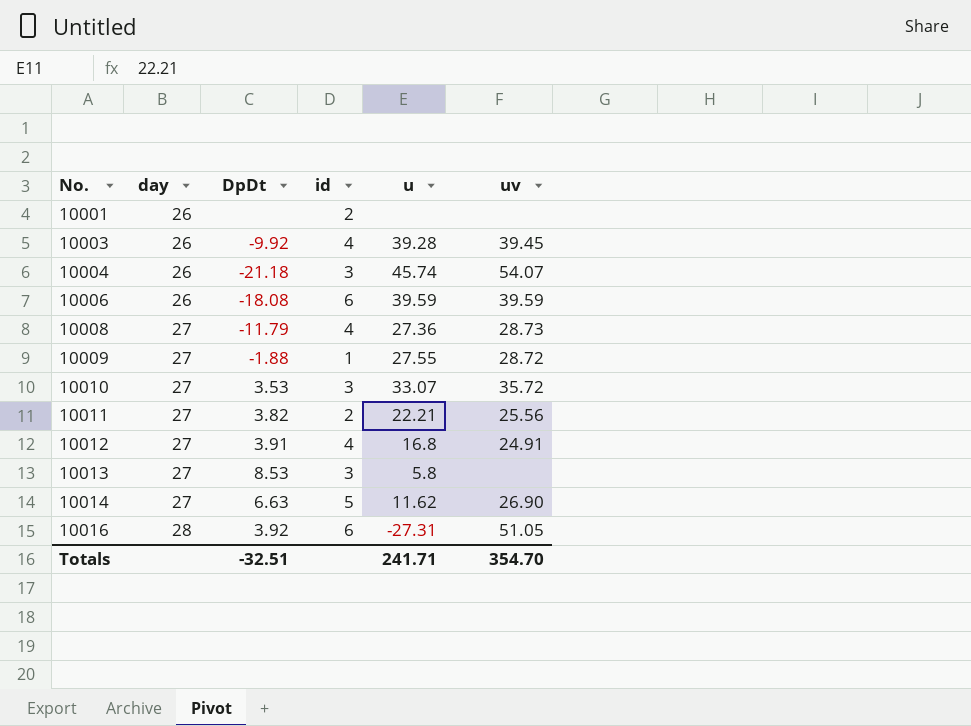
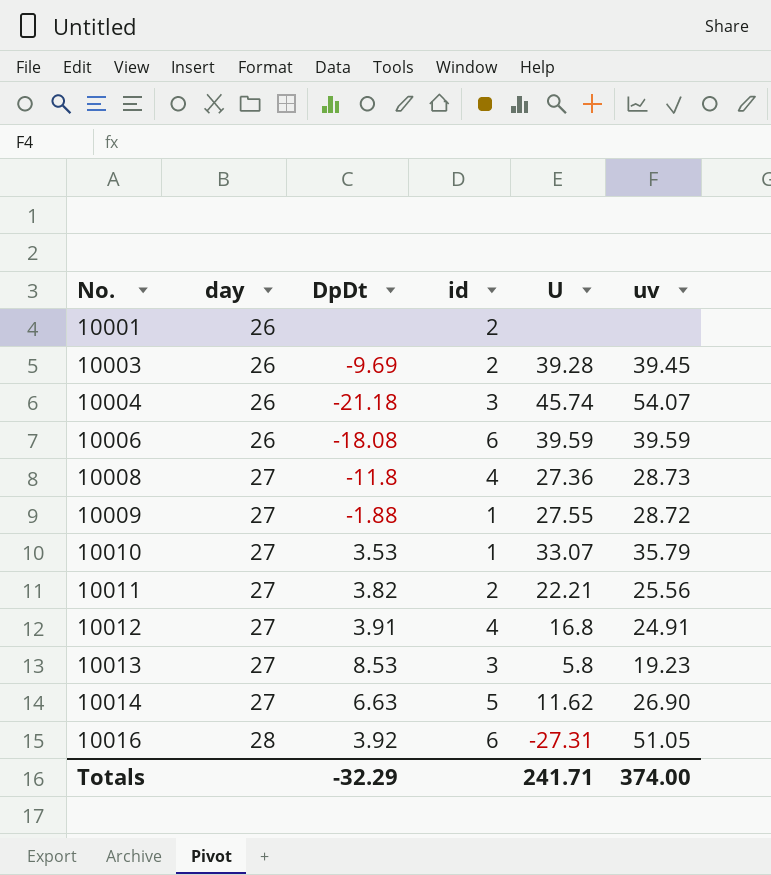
column name: u -> U
10003 | DpDt: -9.92 -> -9.69
10003 | id: 4 -> 2
10008 | DpDt: -11.79 -> -11.8
10010 | id: 3 -> 1
10010 | uv: 35.72 -> 35.79
10013 | uv: none -> 19.23
Totals | DpDt: -32.51 -> -32.29
Totals | uv: 354.70 -> 374.00

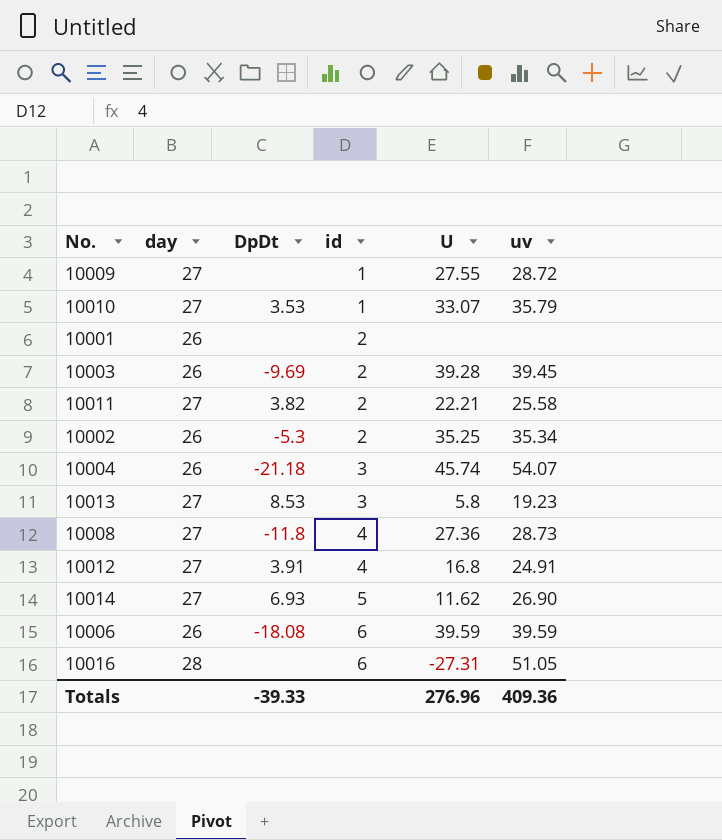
row order: No. ascending -> id ascending
10009 | DpDt: -1.88 -> none
10011 | uv: 25.56 -> 25.58
row 10002: none -> 26 | -5.3 | 2 | 35.25 | 35.34
10014 | DpDt: 6.63 -> 6.93
10016 | DpDt: 3.92 -> none
Totals | DpDt: -32.29 -> -39.33
Totals | U: 241.71 -> 276.96
Totals | uv: 374.00 -> 409.36

